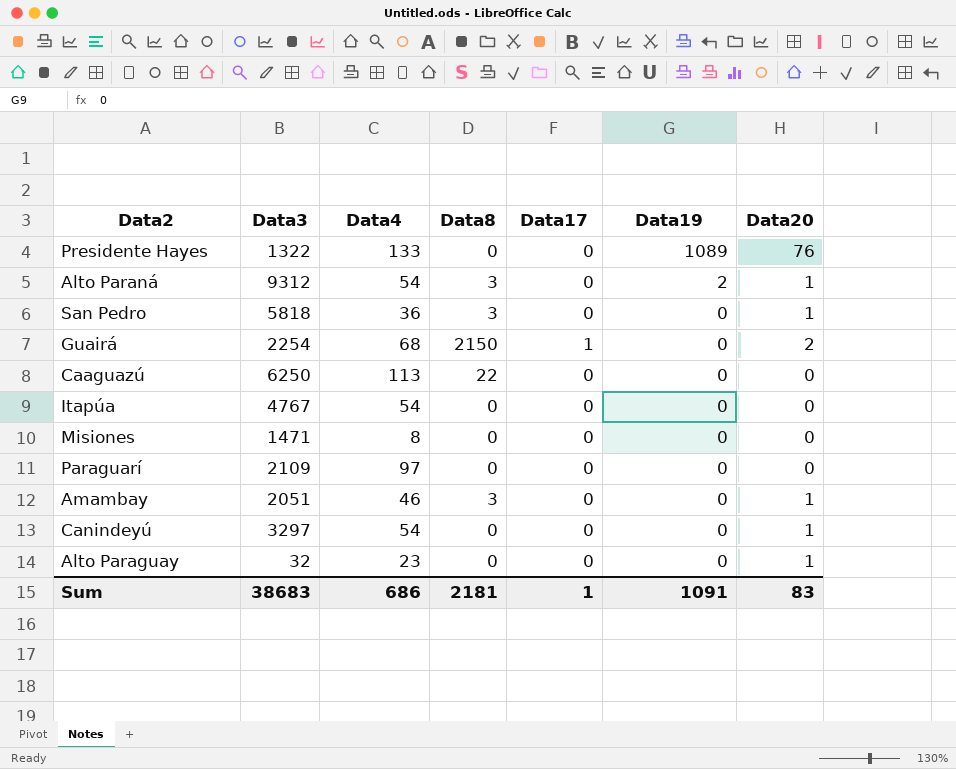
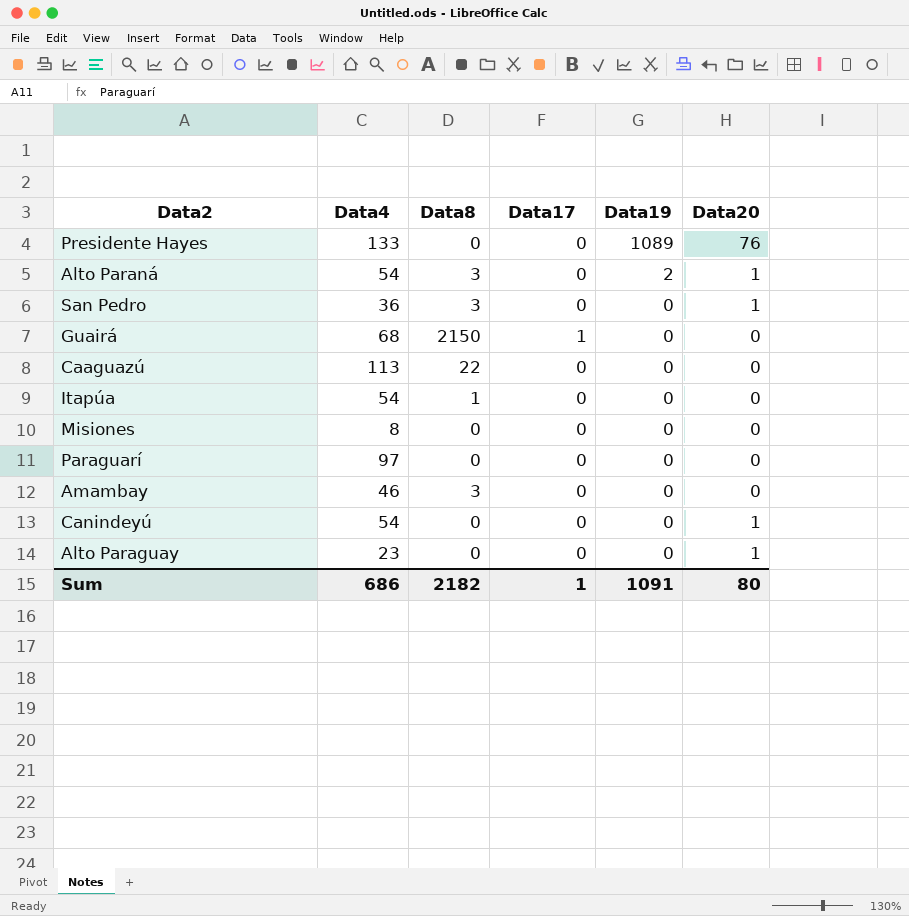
column Data3 | position: 2 -> none
Guairá | Data20: 2 -> 0
Itapúa | Data8: 0 -> 1
Amambay | Data20: 1 -> 0
Sum | Data8: 2181 -> 2182
Sum | Data20: 83 -> 80

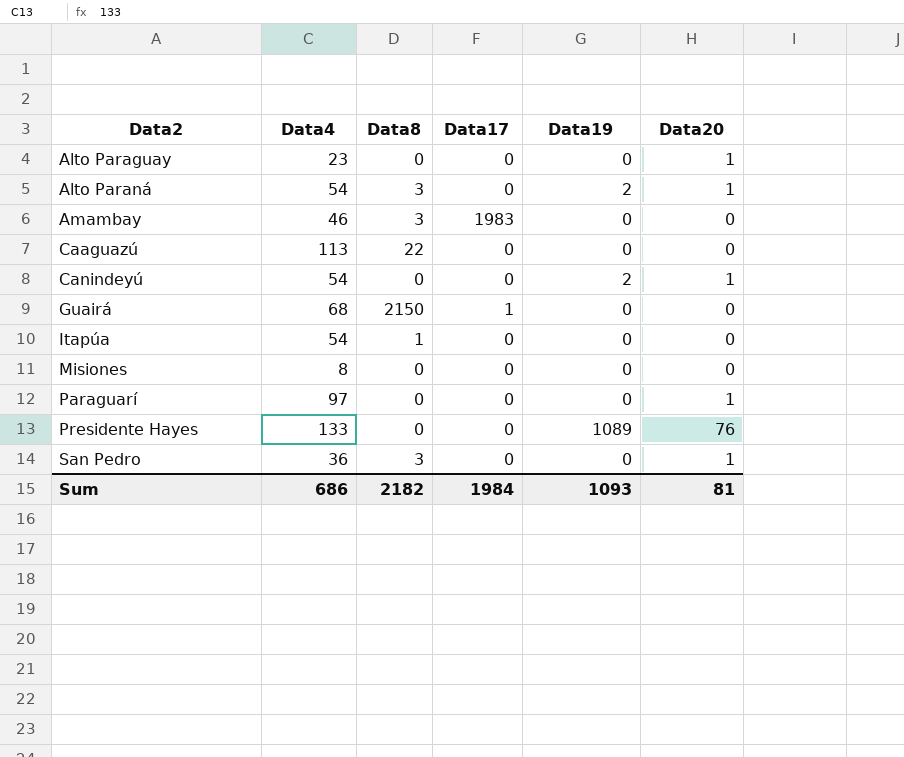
row order: Data19 descending -> Data2 ascending
Amambay | Data17: 0 -> 1983
Canindeyú | Data19: 0 -> 2
Paraguarí | Data20: 0 -> 1
Sum | Data17: 1 -> 1984
Sum | Data19: 1091 -> 1093
Sum | Data20: 80 -> 81

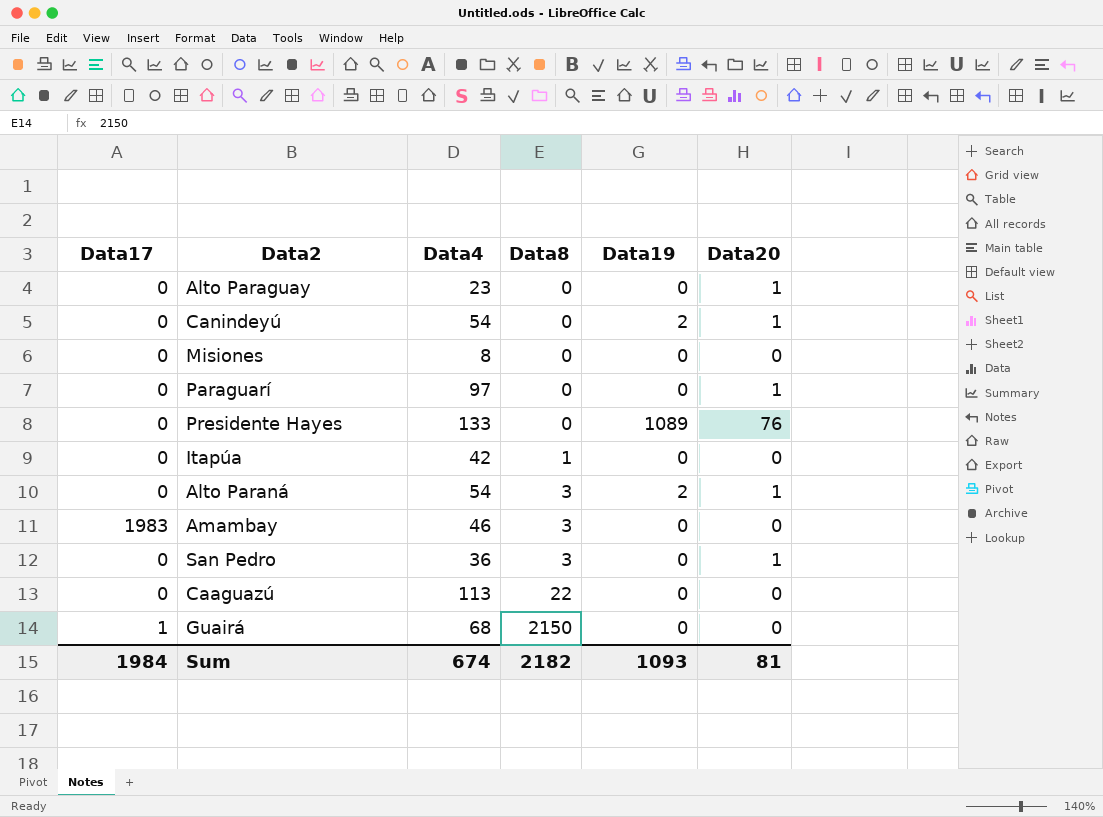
row order: Data2 ascending -> Data8 ascending
column Data17 | position: 4 -> 1
Itapúa | Data4: 54 -> 42
Sum | Data4: 686 -> 674

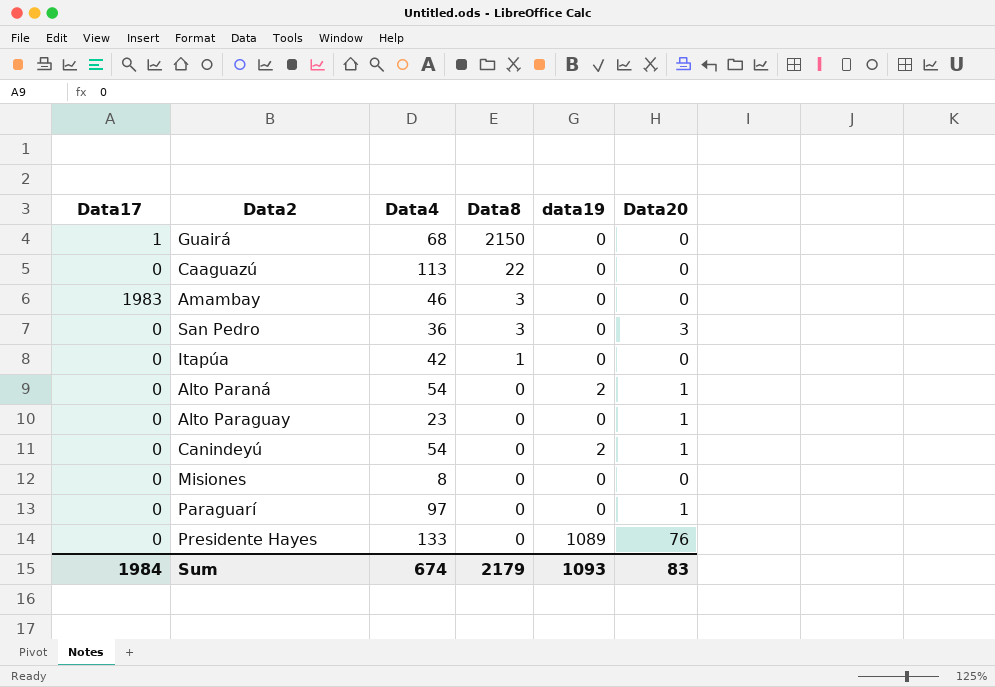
row order: Data8 ascending -> Data8 descending
column name: Data19 -> data19
San Pedro | Data20: 1 -> 3
Alto Paraná | Data8: 3 -> 0
Sum | Data8: 2182 -> 2179
Sum | Data20: 81 -> 83

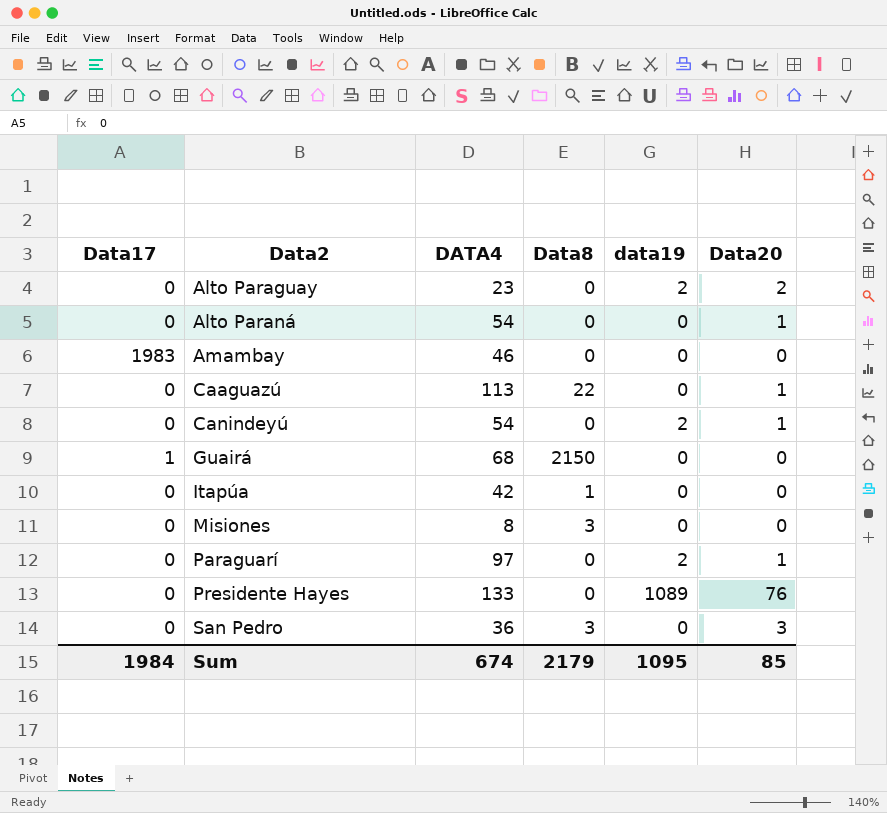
row order: Data8 descending -> Data2 ascending
column name: Data4 -> DATA4
Alto Paraguay | data19: 0 -> 2
Alto Paraguay | Data20: 1 -> 2
Alto Paraná | data19: 2 -> 0
Amambay | Data8: 3 -> 0
Caaguazú | Data20: 0 -> 1
Misiones | Data8: 0 -> 3
Paraguarí | data19: 0 -> 2
Sum | data19: 1093 -> 1095
Sum | Data20: 83 -> 85

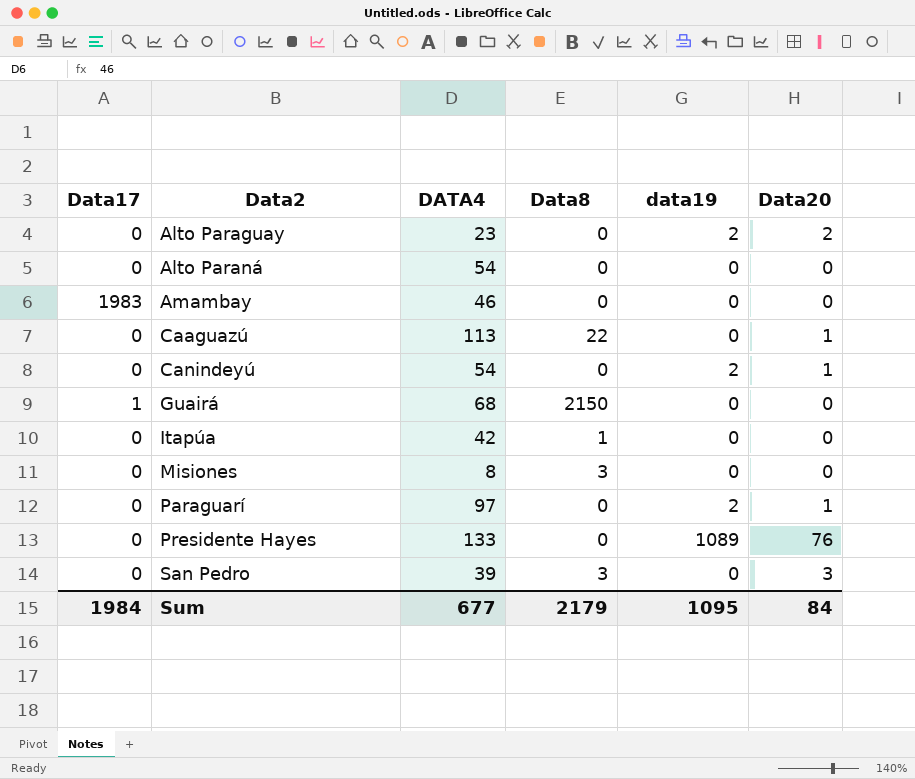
Alto Paraná | Data20: 1 -> 0
San Pedro | DATA4: 36 -> 39
Sum | DATA4: 674 -> 677
Sum | Data20: 85 -> 84

